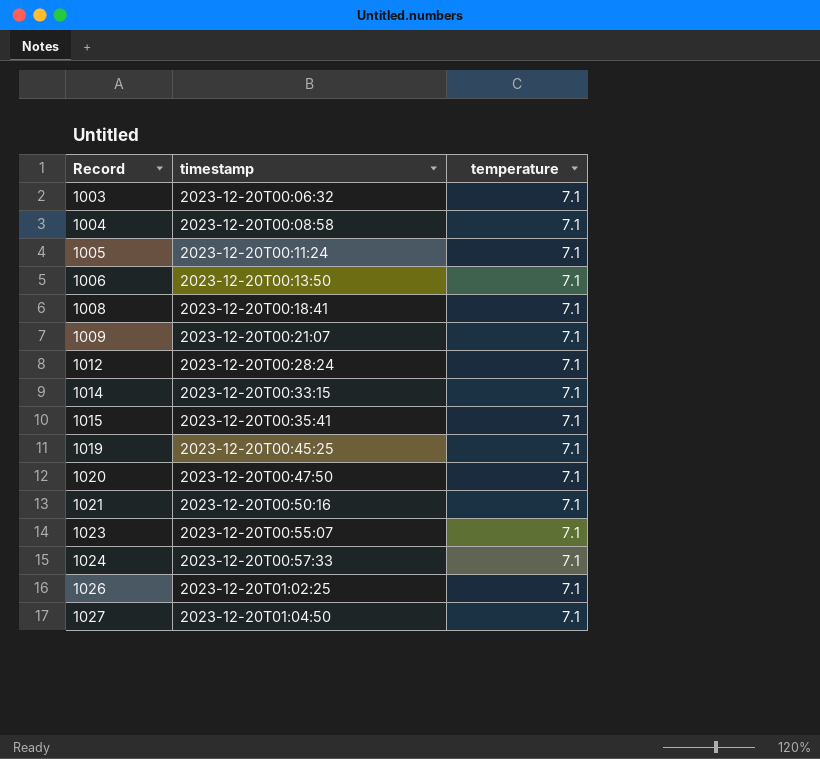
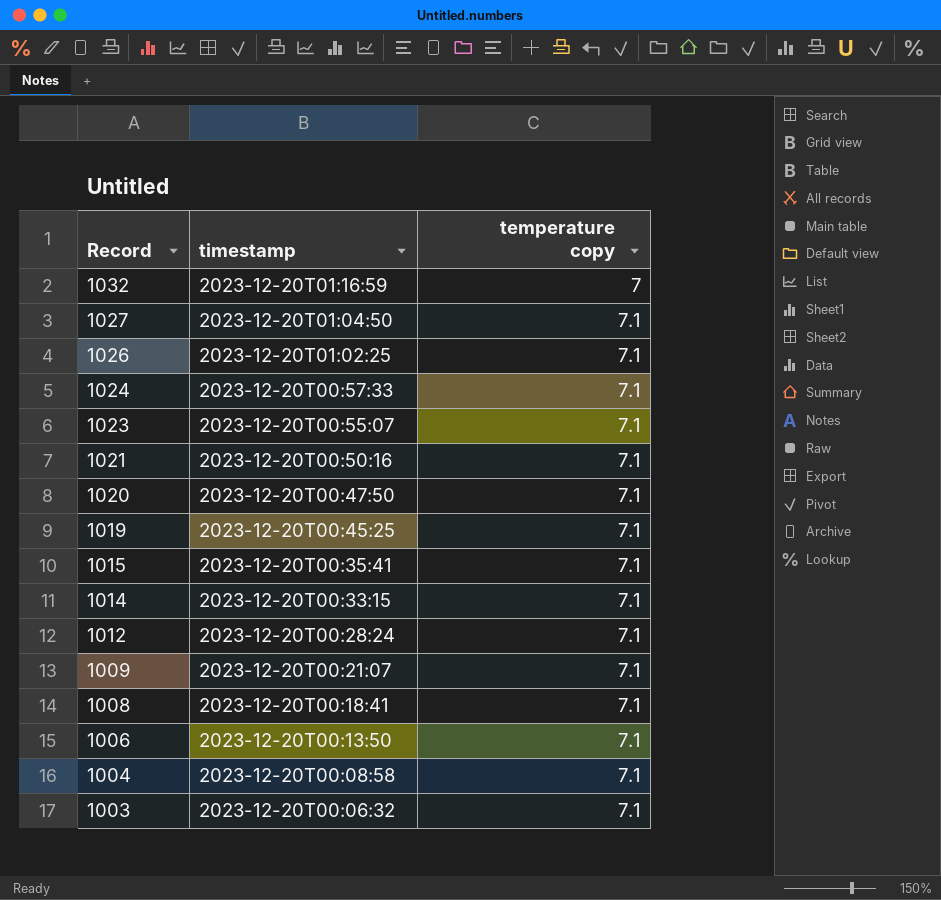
row order: Record ascending -> Record descending
column name: temperature -> temperature copy
row 1005: 2023-12-20T00:11:24 | 7.1 -> none
row 1032: none -> 2023-12-20T01:16:59 | 7

